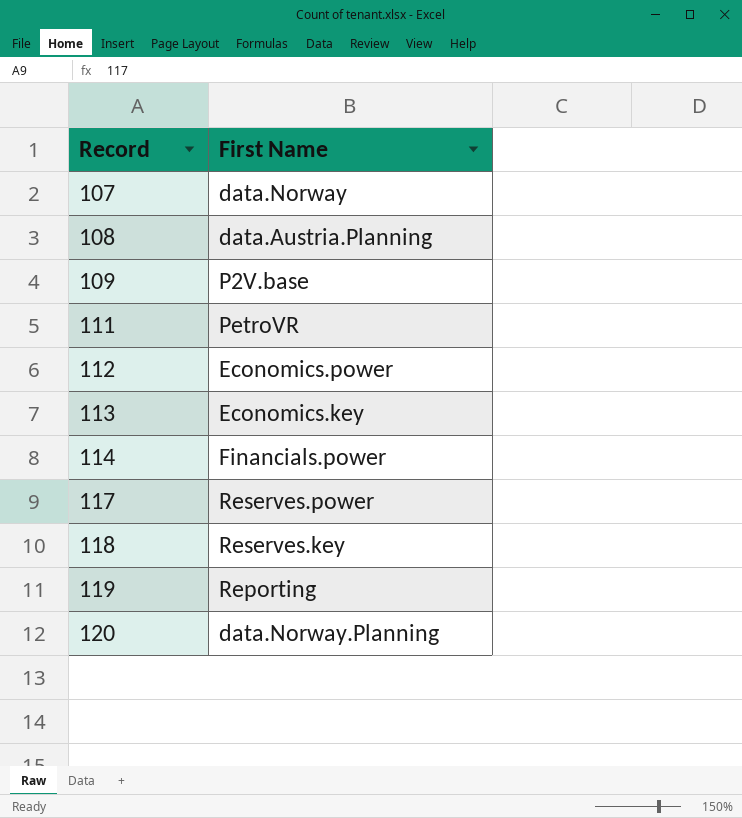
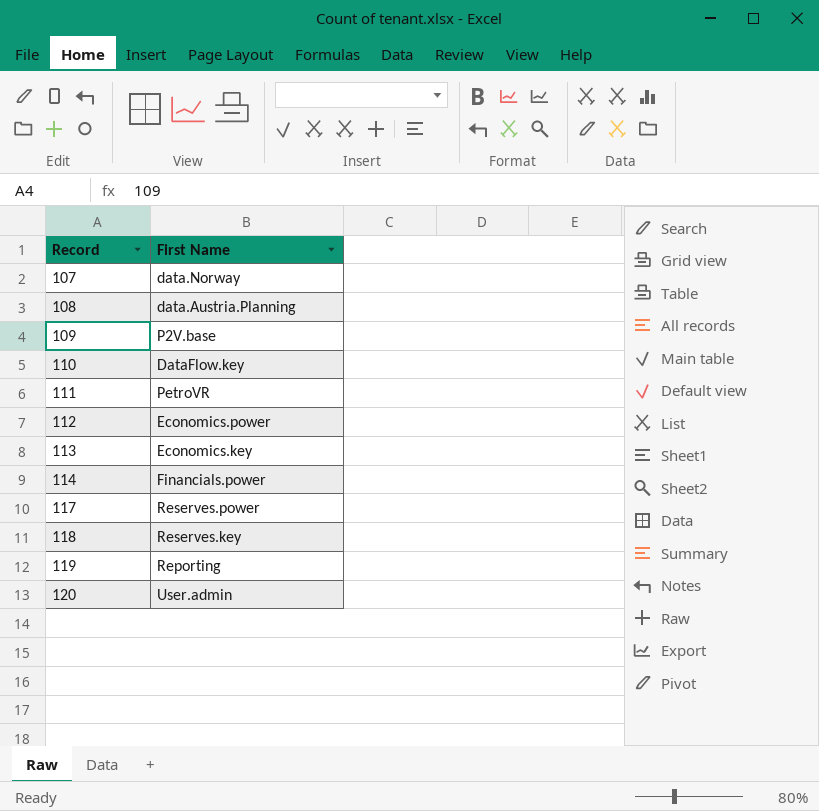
row 110: none -> DataFlow.key
120 | First Name: data.Norway.Planning -> User.admin

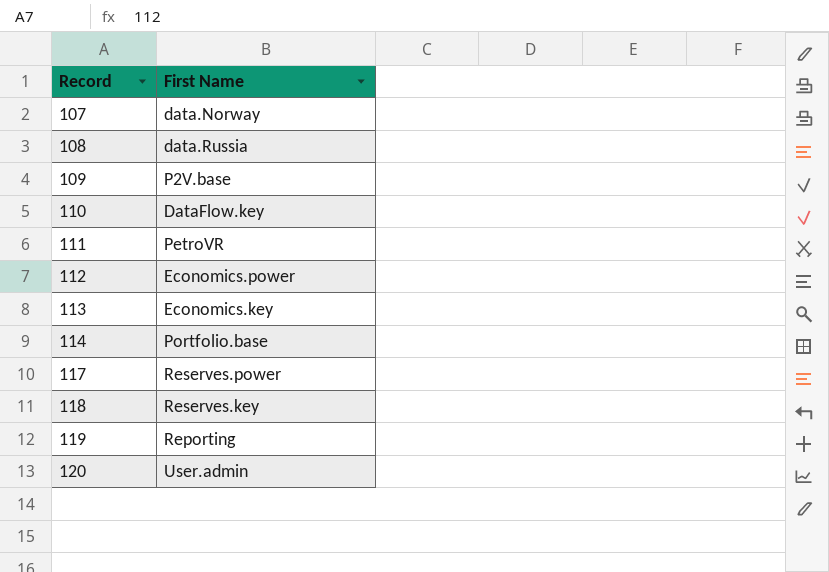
108 | First Name: data.Austria.Planning -> data.Russia
114 | First Name: Financials.power -> Portfolio.base

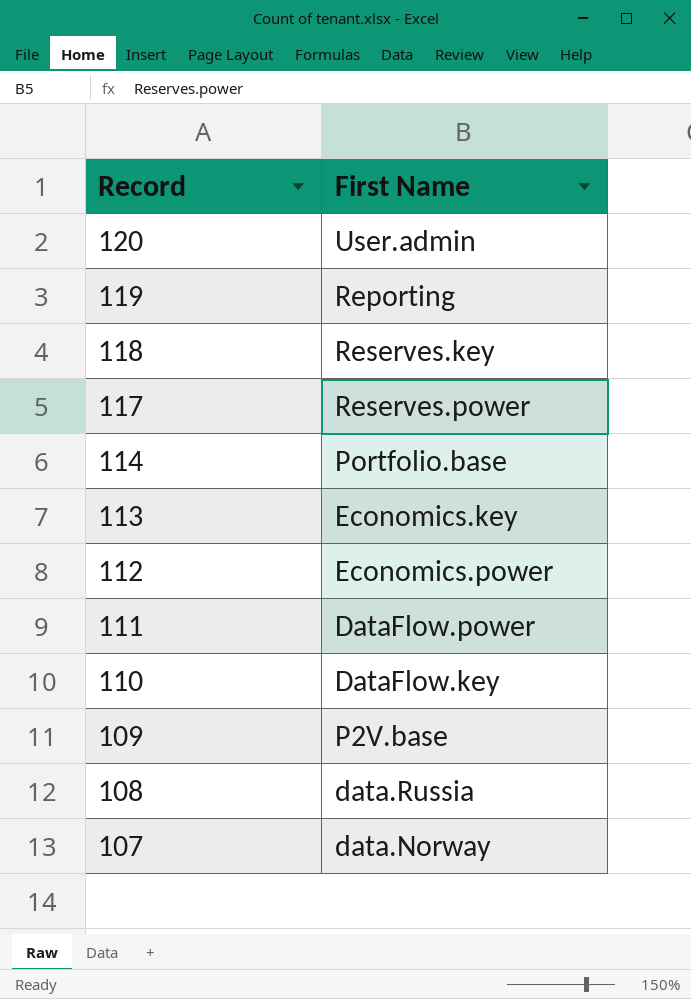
row order: Record ascending -> Record descending
111 | First Name: PetroVR -> DataFlow.power

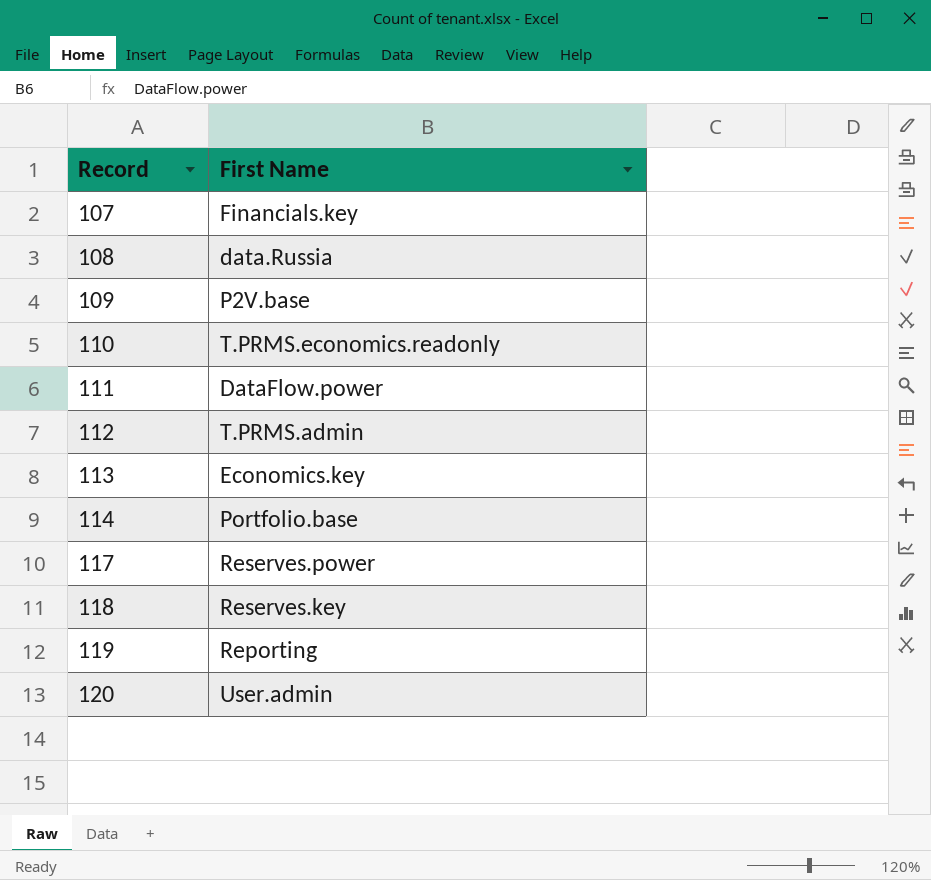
row order: Record descending -> Record ascending
107 | First Name: data.Norway -> Financials.key
110 | First Name: DataFlow.key -> T.PRMS.economics.readonly
112 | First Name: Economics.power -> T.PRMS.admin

